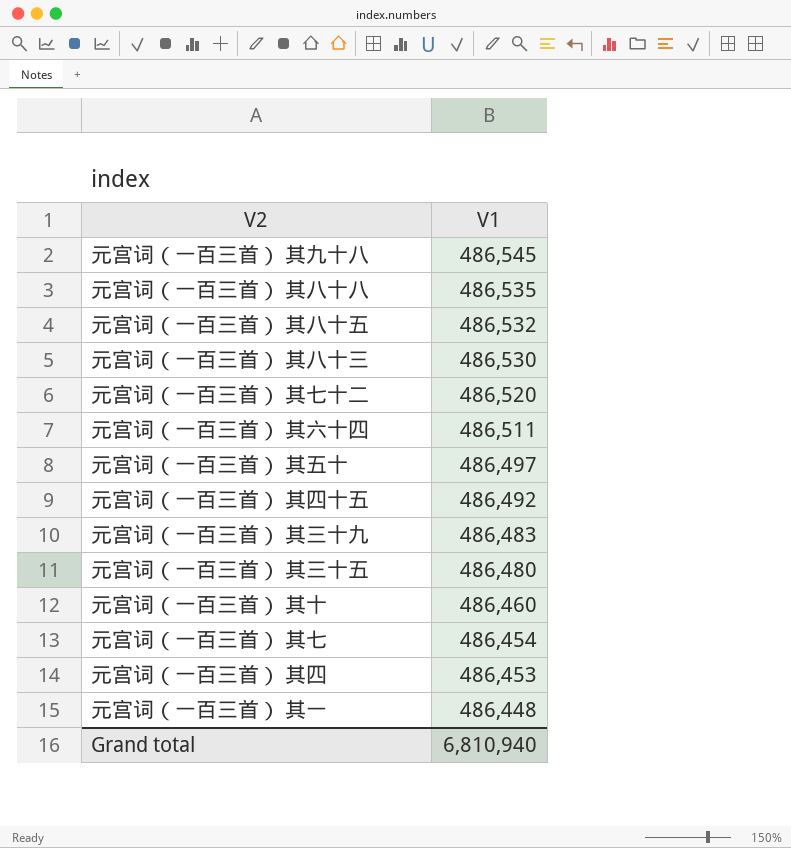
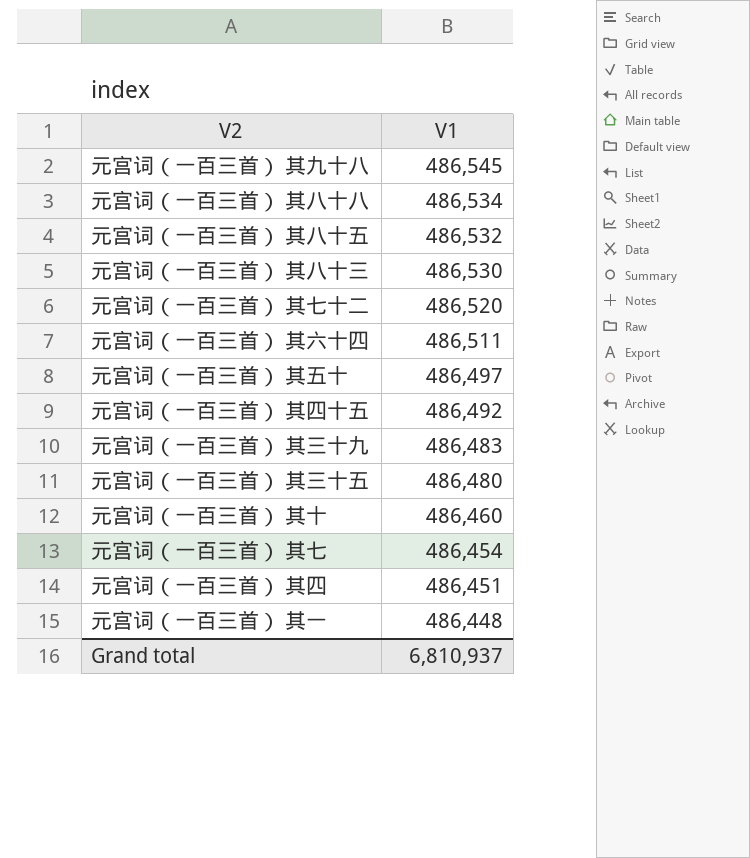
元宫词（一百三首） 其八十八 | V1: 486,535 -> 486,534
元宫词（一百三首） 其四 | V1: 486,453 -> 486,451
Grand total | V1: 6,810,940 -> 6,810,937

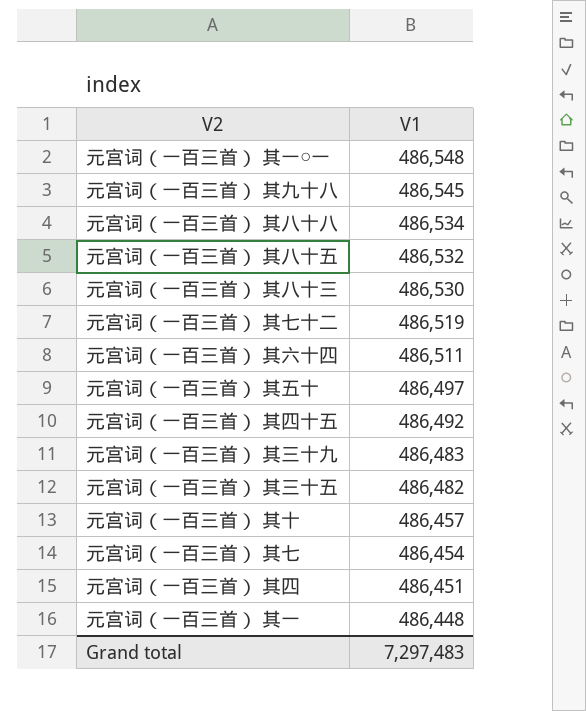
row 元宫词（一百三首） 其一○一: none -> 486,548
元宫词（一百三首） 其七十二 | V1: 486,520 -> 486,519
元宫词（一百三首） 其三十五 | V1: 486,480 -> 486,482
元宫词（一百三首） 其十 | V1: 486,460 -> 486,457
Grand total | V1: 6,810,937 -> 7,297,483

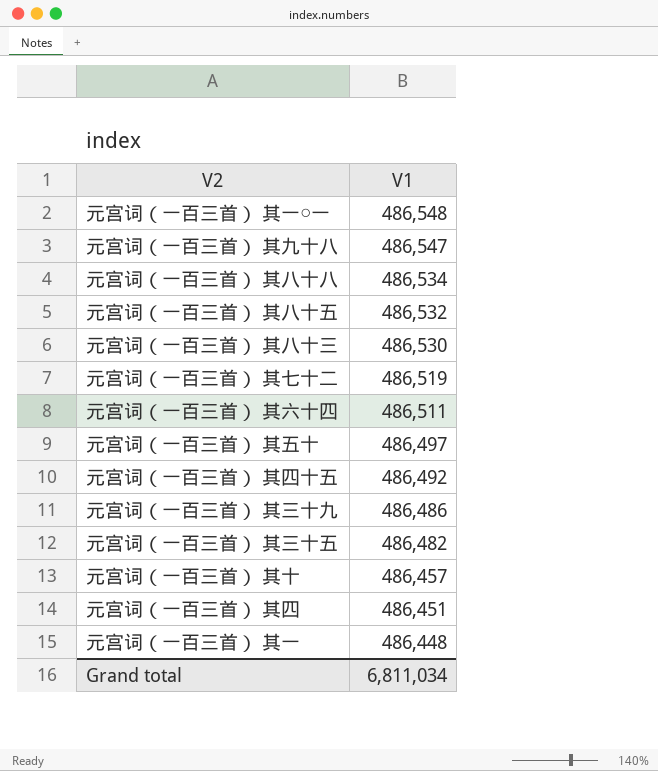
row 元宫词（一百三首） 其七: 486,454 -> none
元宫词（一百三首） 其九十八 | V1: 486,545 -> 486,547
元宫词（一百三首） 其三十九 | V1: 486,483 -> 486,486
Grand total | V1: 7,297,483 -> 6,811,034

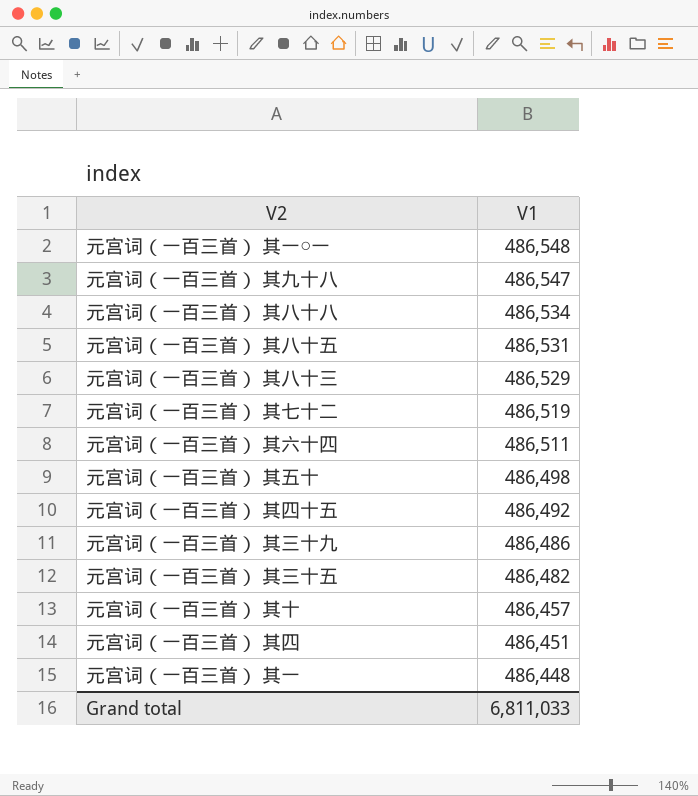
元宫词（一百三首） 其八十五 | V1: 486,532 -> 486,531
元宫词（一百三首） 其八十三 | V1: 486,530 -> 486,529
元宫词（一百三首） 其五十 | V1: 486,497 -> 486,498
Grand total | V1: 6,811,034 -> 6,811,033

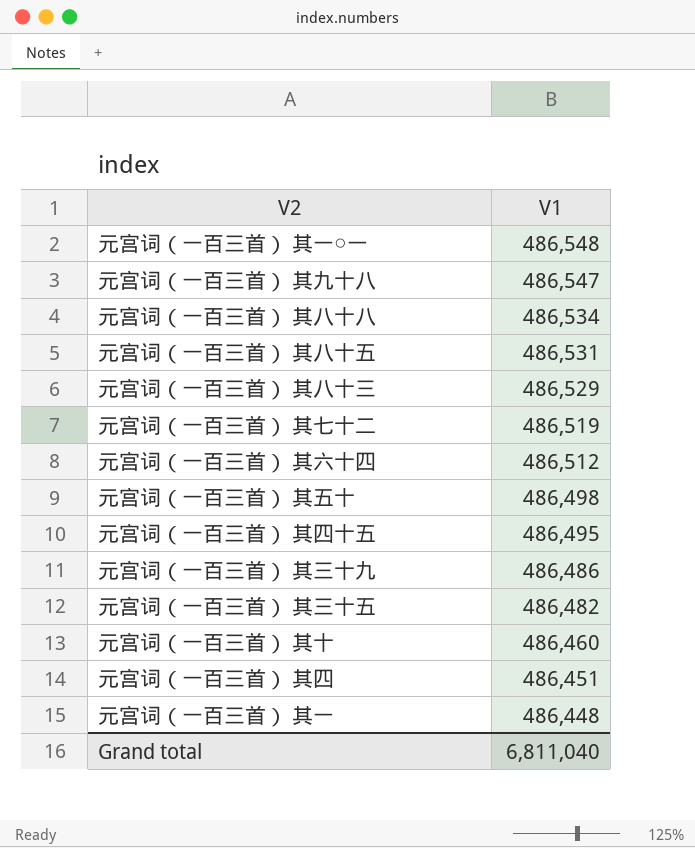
元宫词（一百三首） 其六十四 | V1: 486,511 -> 486,512
元宫词（一百三首） 其四十五 | V1: 486,492 -> 486,495
元宫词（一百三首） 其十 | V1: 486,457 -> 486,460
Grand total | V1: 6,811,033 -> 6,811,040

